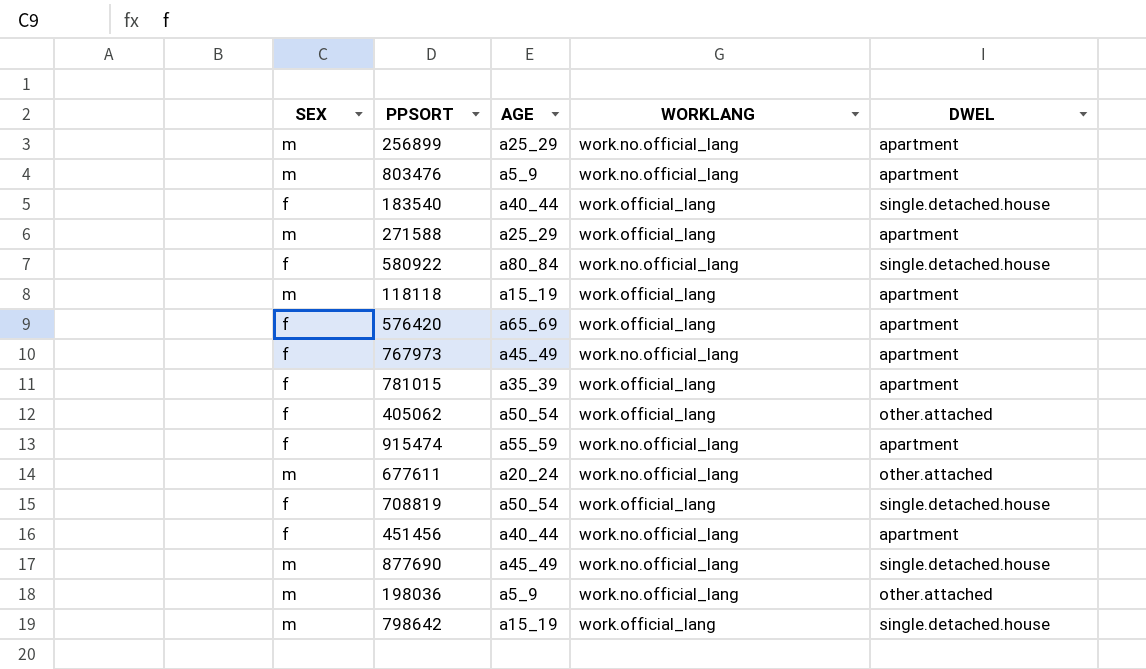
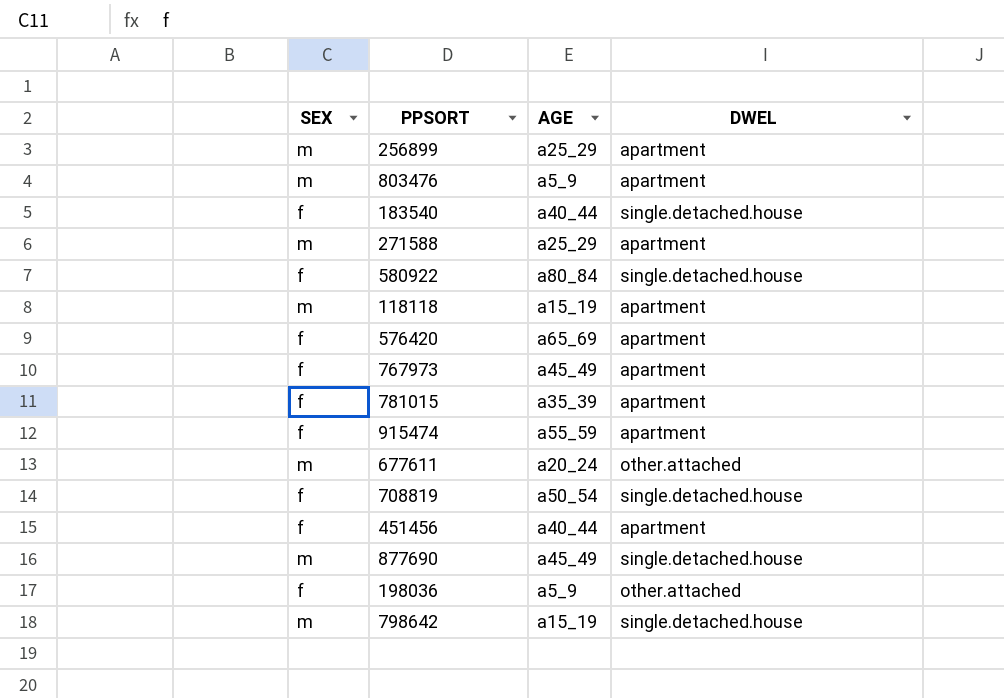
column WORKLANG | position: 4 -> none
row 405062: f | a50_54 | work.official_lang | other.attached -> none
198036 | SEX: m -> f

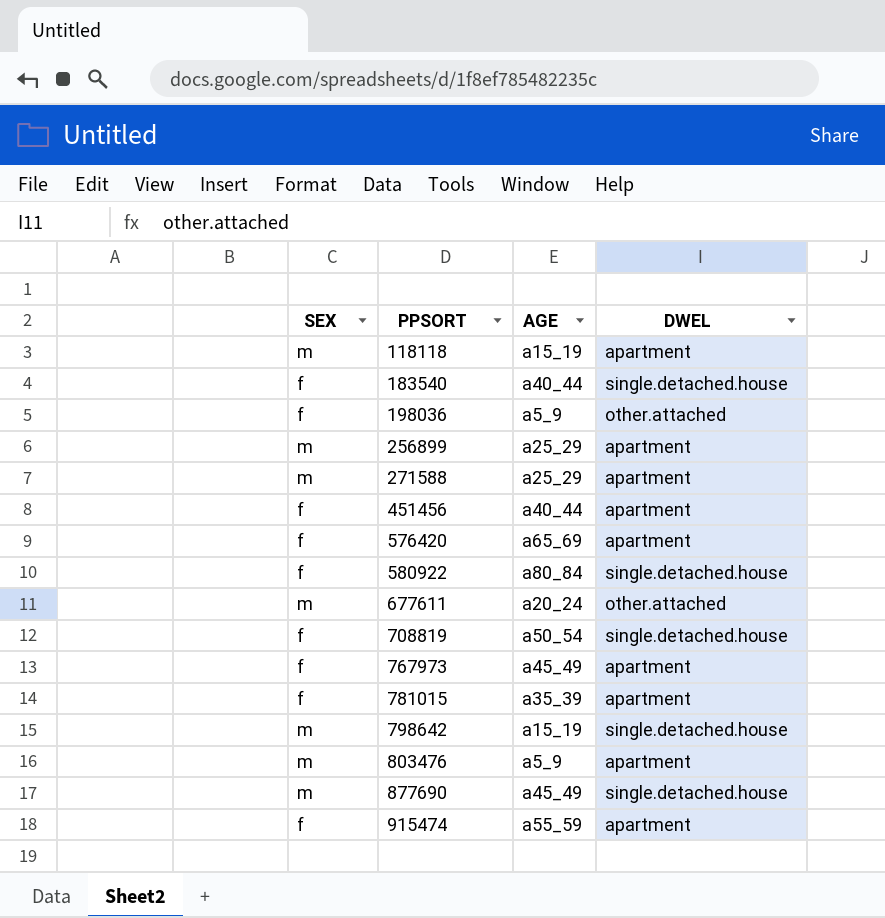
row order: none -> PPSORT ascending

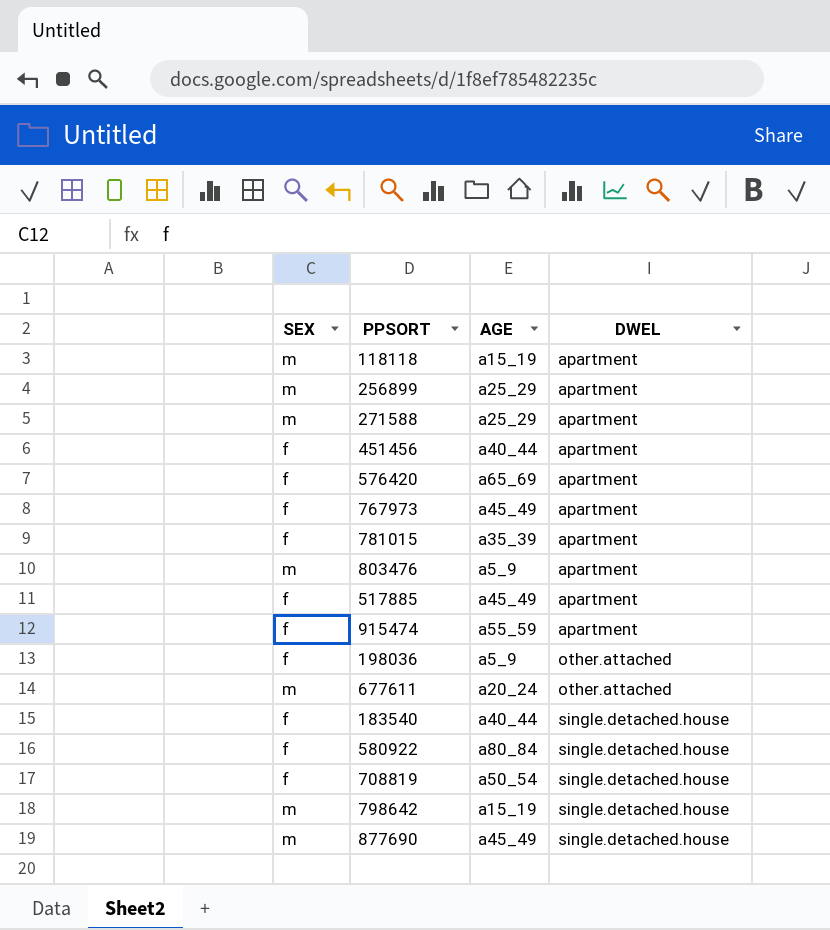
row order: PPSORT ascending -> DWEL ascending
row 517885: none -> f | a45_49 | apartment

